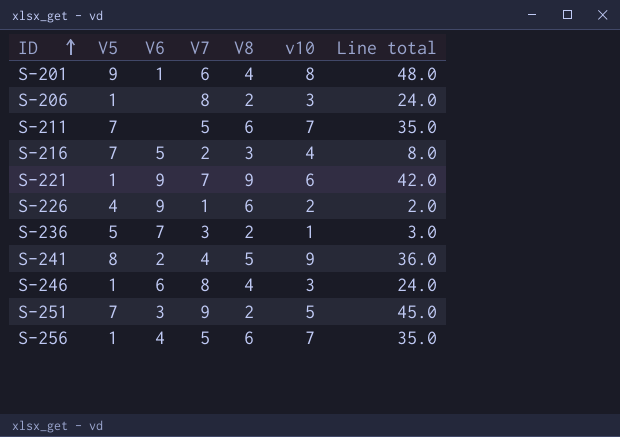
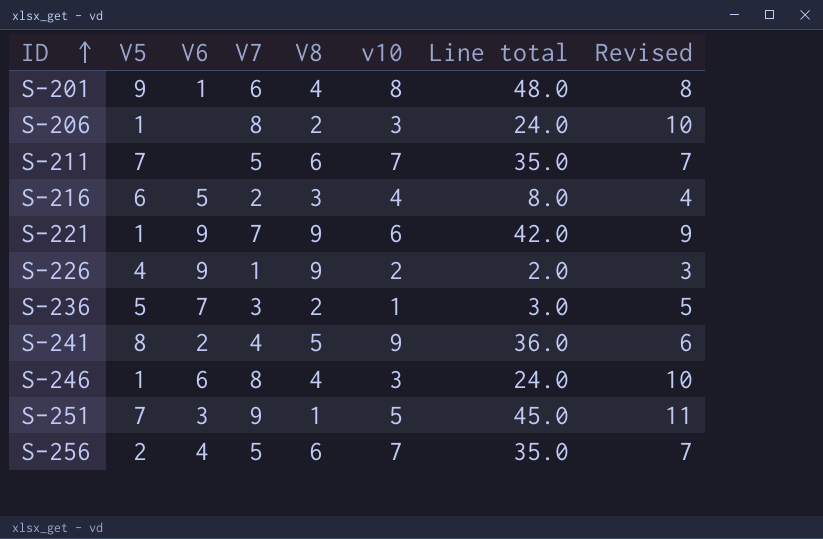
column Revised | formula: none -> [V7] + 2
S-216 | V5: 7 -> 6
S-226 | V8: 6 -> 9
S-251 | V8: 2 -> 1
S-256 | V5: 1 -> 2

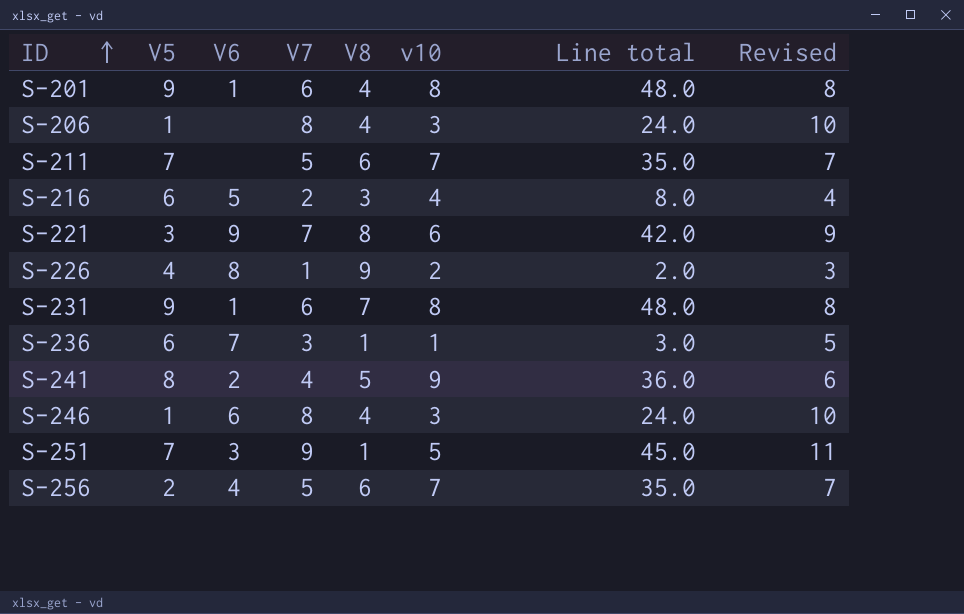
S-206 | V8: 2 -> 4
S-221 | V5: 1 -> 3
S-221 | V8: 9 -> 8
S-226 | V6: 9 -> 8
row S-231: none -> 9 | 1 | 6 | 7 | 8 | 48.0 | 8
S-236 | V5: 5 -> 6
S-236 | V8: 2 -> 1

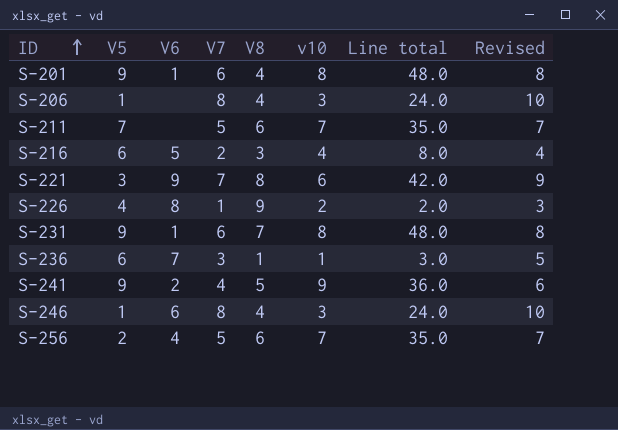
row S-251: 7 | 3 | 9 | 1 | 5 | 45.0 | 11 -> none
S-241 | V5: 8 -> 9

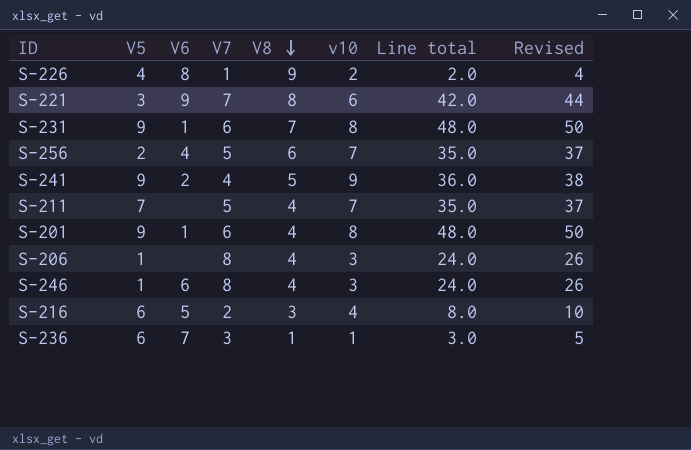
row order: ID ascending -> V8 descending
column Revised | formula: [V7] + 2 -> [Line total] + 2
S-211 | V8: 6 -> 4

